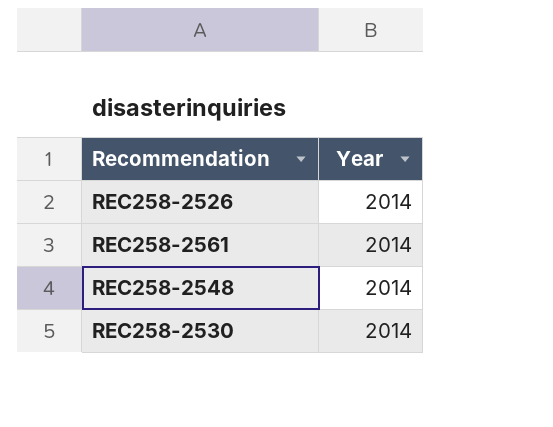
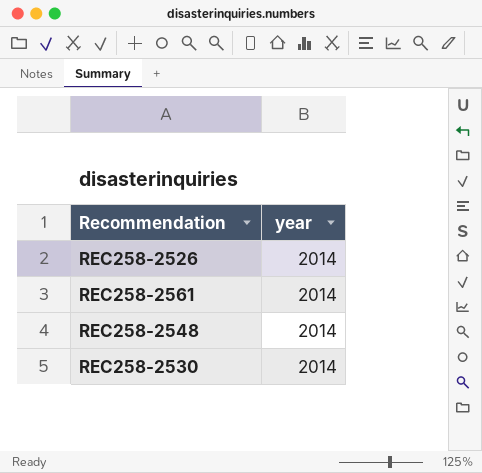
column name: Year -> year

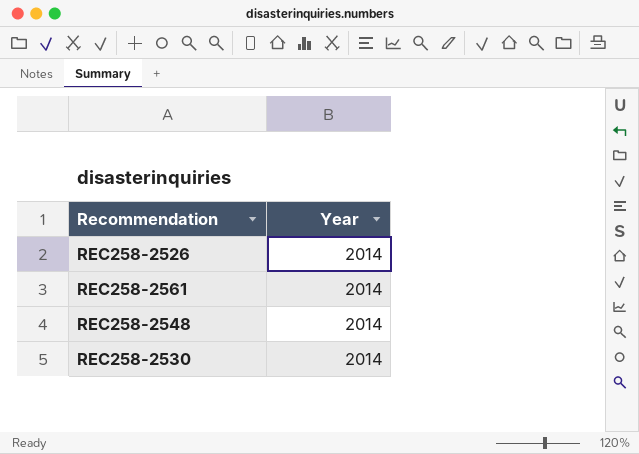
column name: year -> Year

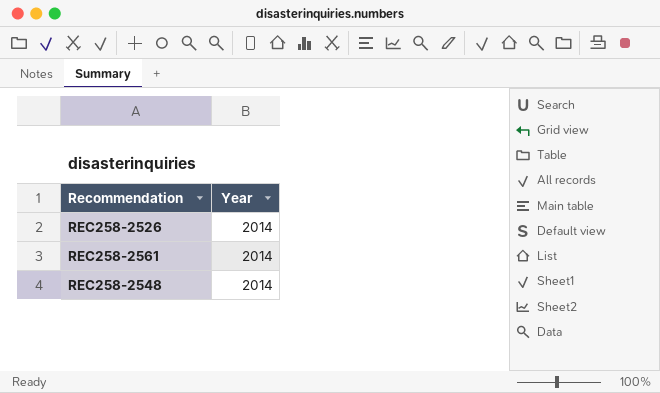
row REC258-2530: 2014 -> none

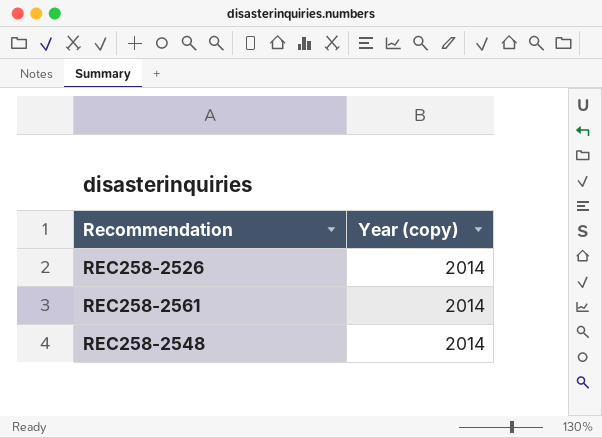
column name: Year -> Year (copy)

